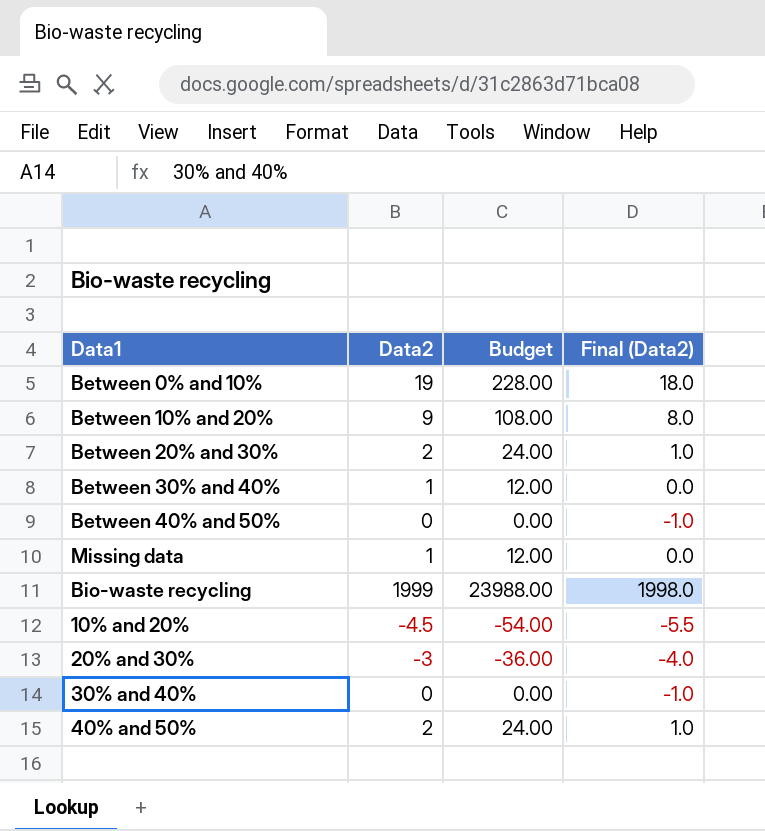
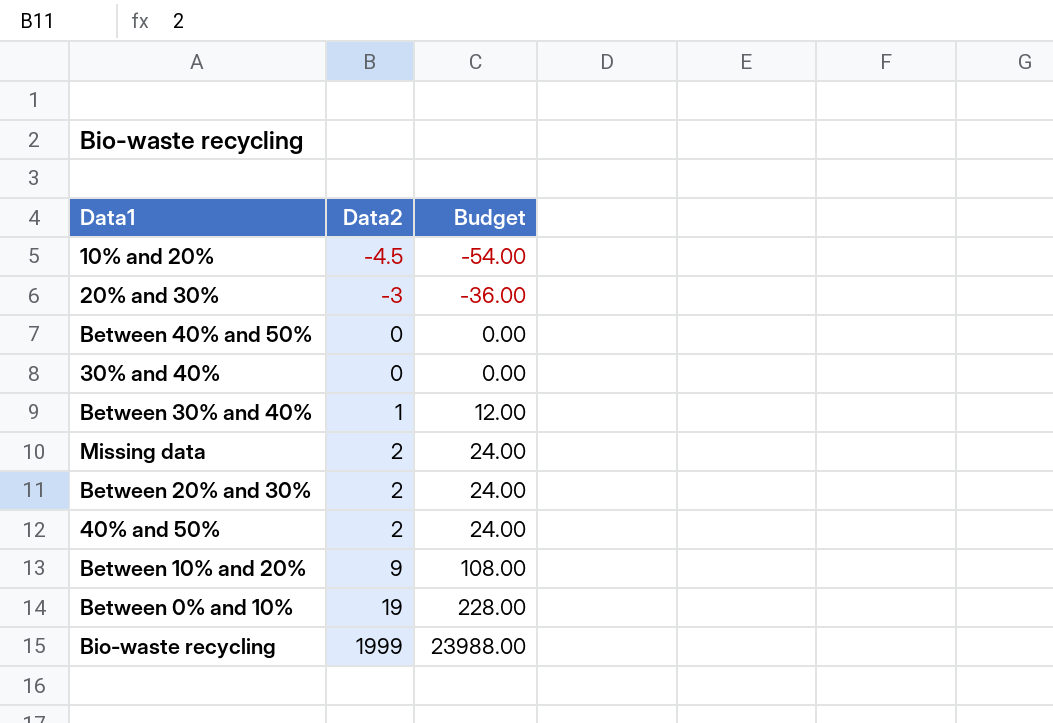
row order: none -> Data2 ascending
column Final (Data2) | formula: [Data2] - 1 -> none
Missing data | Data2: 1 -> 2
Missing data | Budget: 12.00 -> 24.00

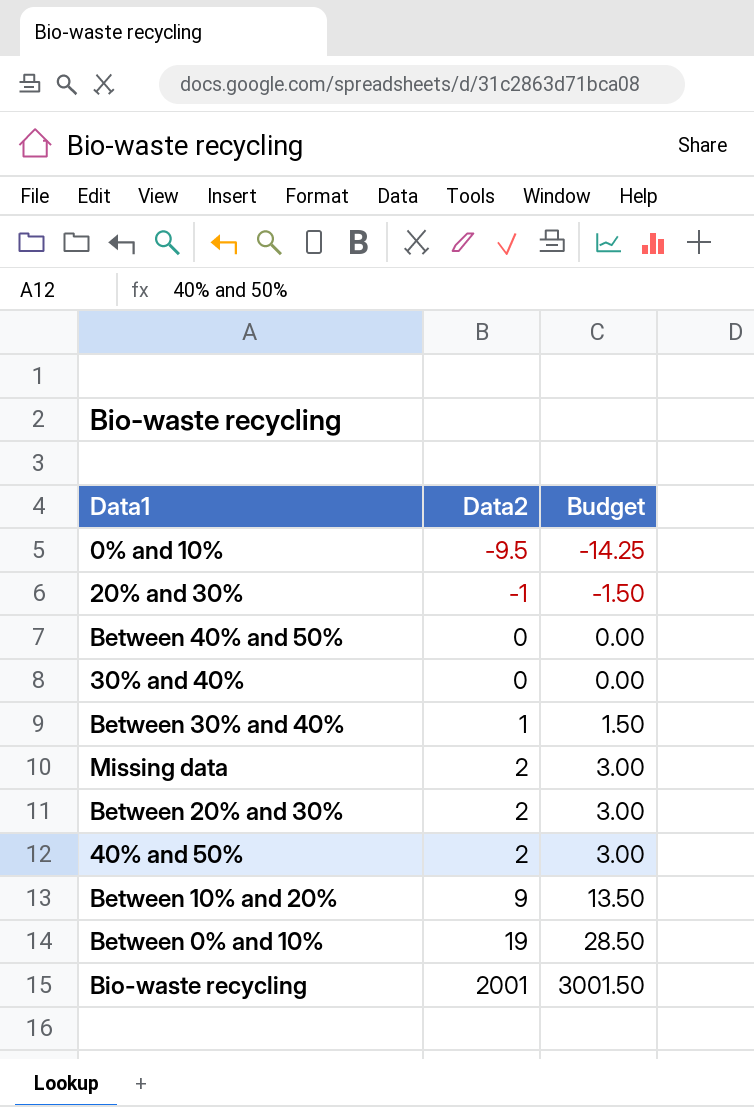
column Budget | formula: [Data2] * 12 -> [Data2] * 1.5
row 10% and 20%: -4.5 | -54.00 -> none
row 0% and 10%: none -> -9.5 | -14.25
20% and 30% | Data2: -3 -> -1
Bio-waste recycling | Data2: 1999 -> 2001

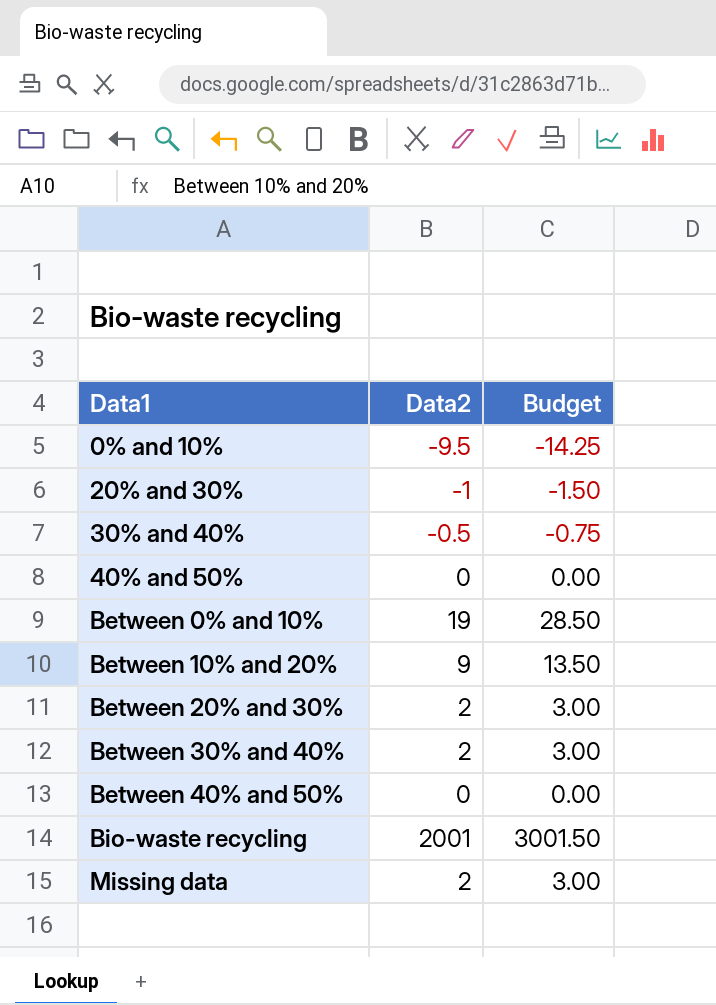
row order: Data2 ascending -> Data1 ascending
30% and 40% | Data2: 0 -> -0.5
30% and 40% | Budget: 0.00 -> -0.75
40% and 50% | Data2: 2 -> 0
40% and 50% | Budget: 3.00 -> 0.00
Between 30% and 40% | Data2: 1 -> 2
Between 30% and 40% | Budget: 1.50 -> 3.00

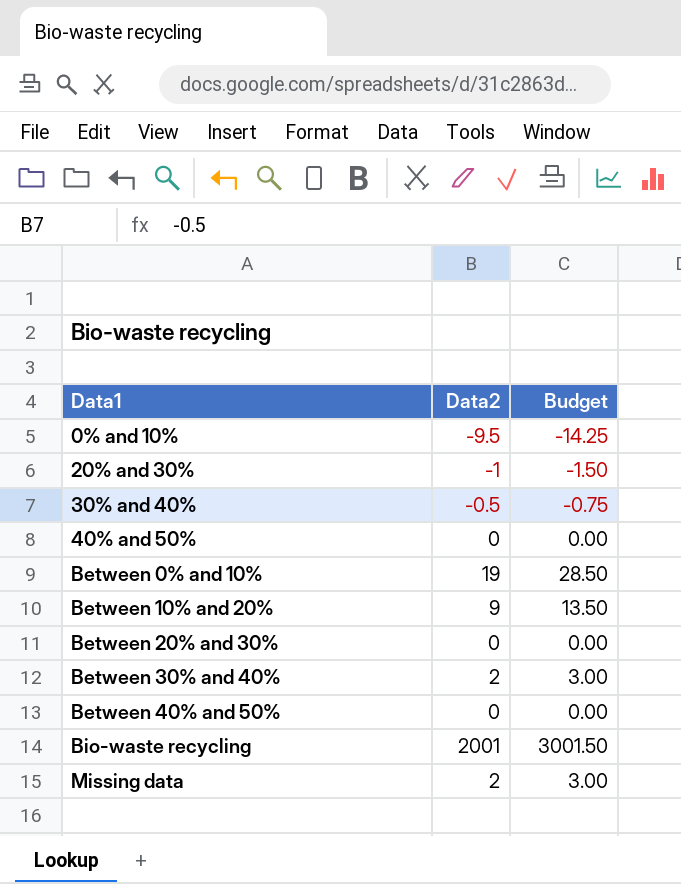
Between 20% and 30% | Data2: 2 -> 0
Between 20% and 30% | Budget: 3.00 -> 0.00

